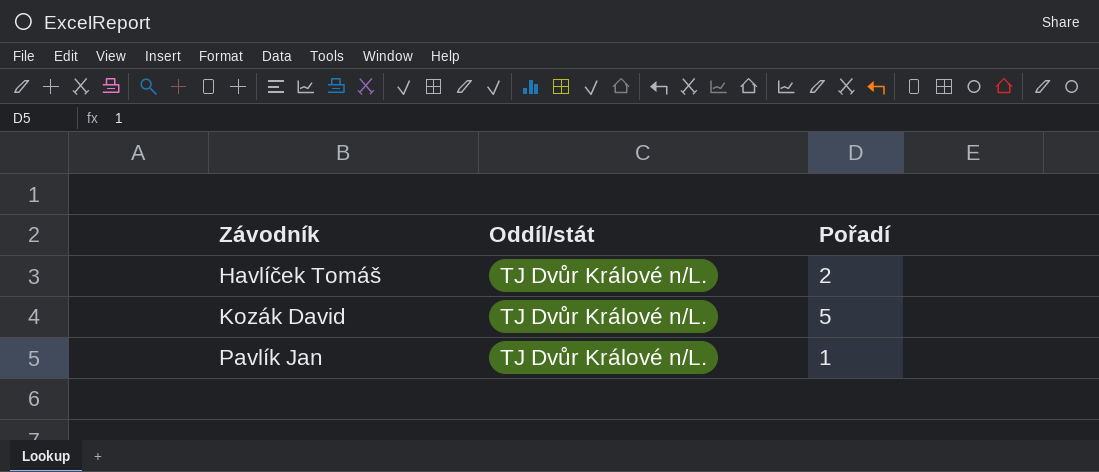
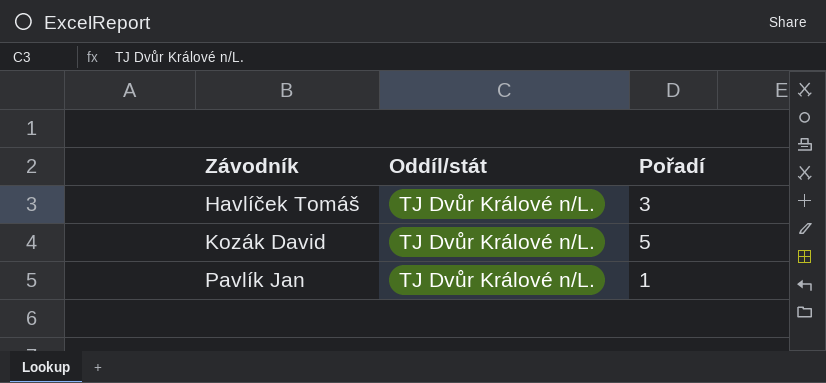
Havlíček Tomáš | Pořadí: 2 -> 3

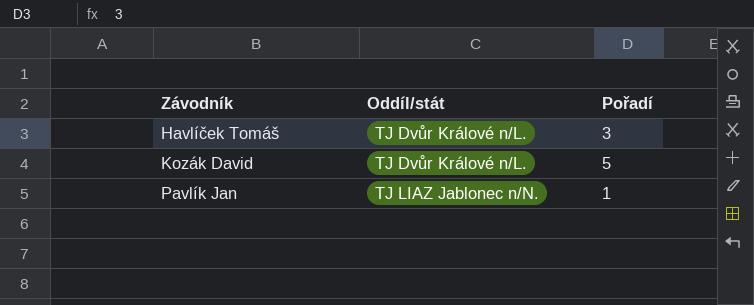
Pavlík Jan | Oddíl/stát: TJ Dvůr Králové n/L. -> TJ LIAZ Jablonec n/N.

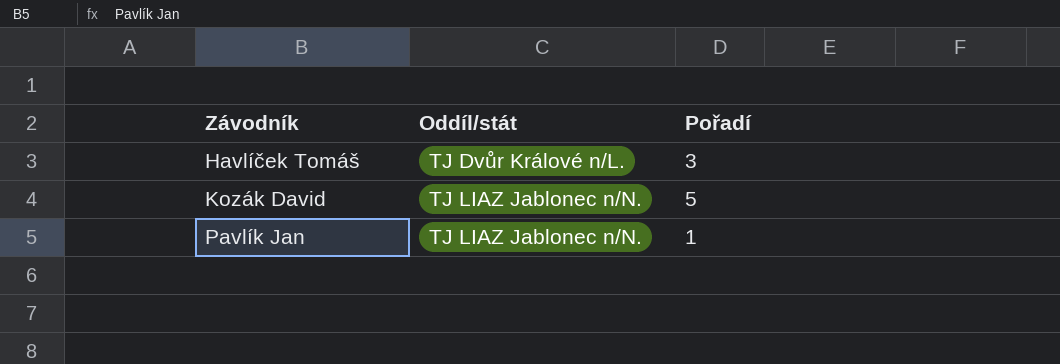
Kozák David | Oddíl/stát: TJ Dvůr Králové n/L. -> TJ LIAZ Jablonec n/N.

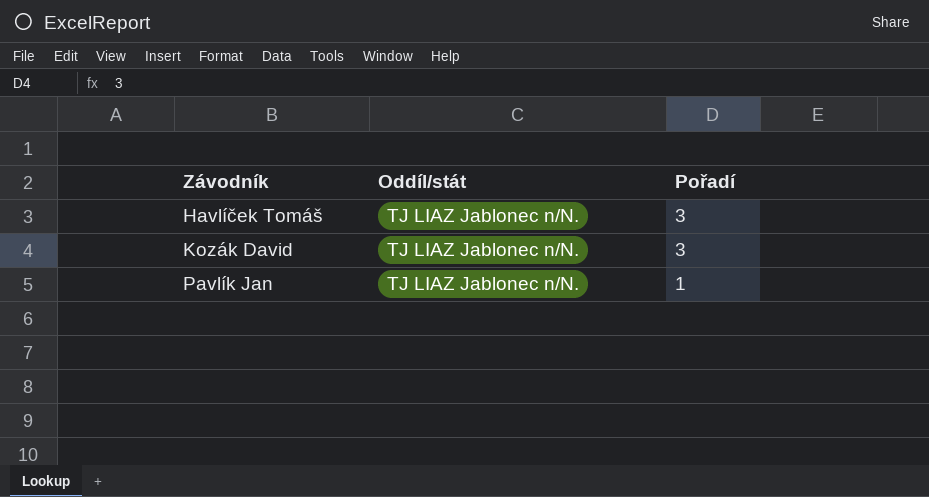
Havlíček Tomáš | Oddíl/stát: TJ Dvůr Králové n/L. -> TJ LIAZ Jablonec n/N.
Kozák David | Pořadí: 5 -> 3

